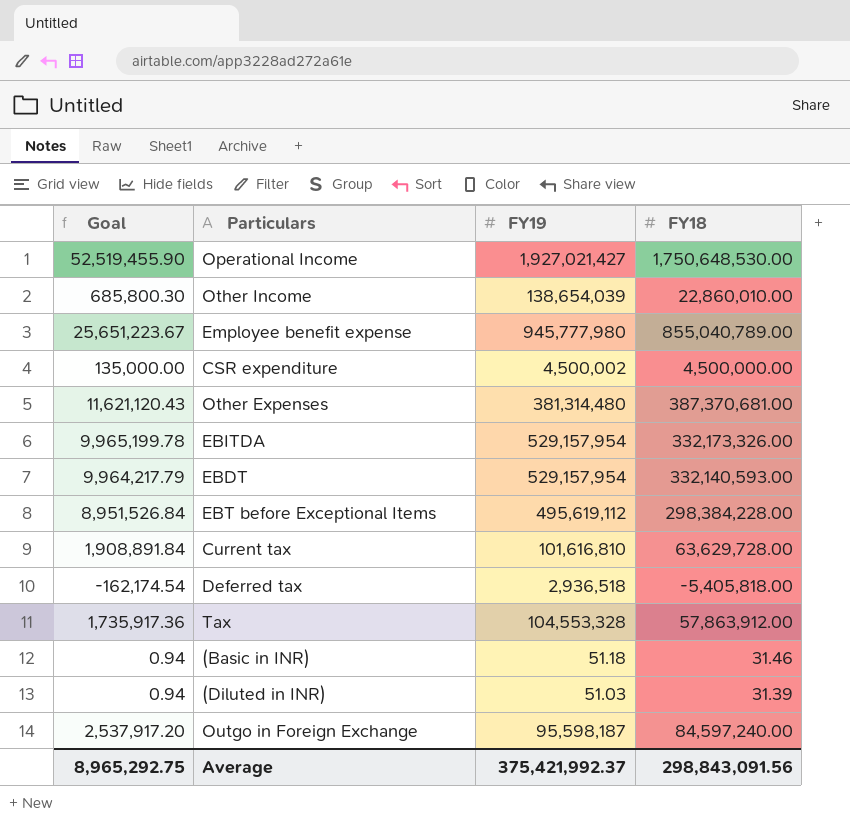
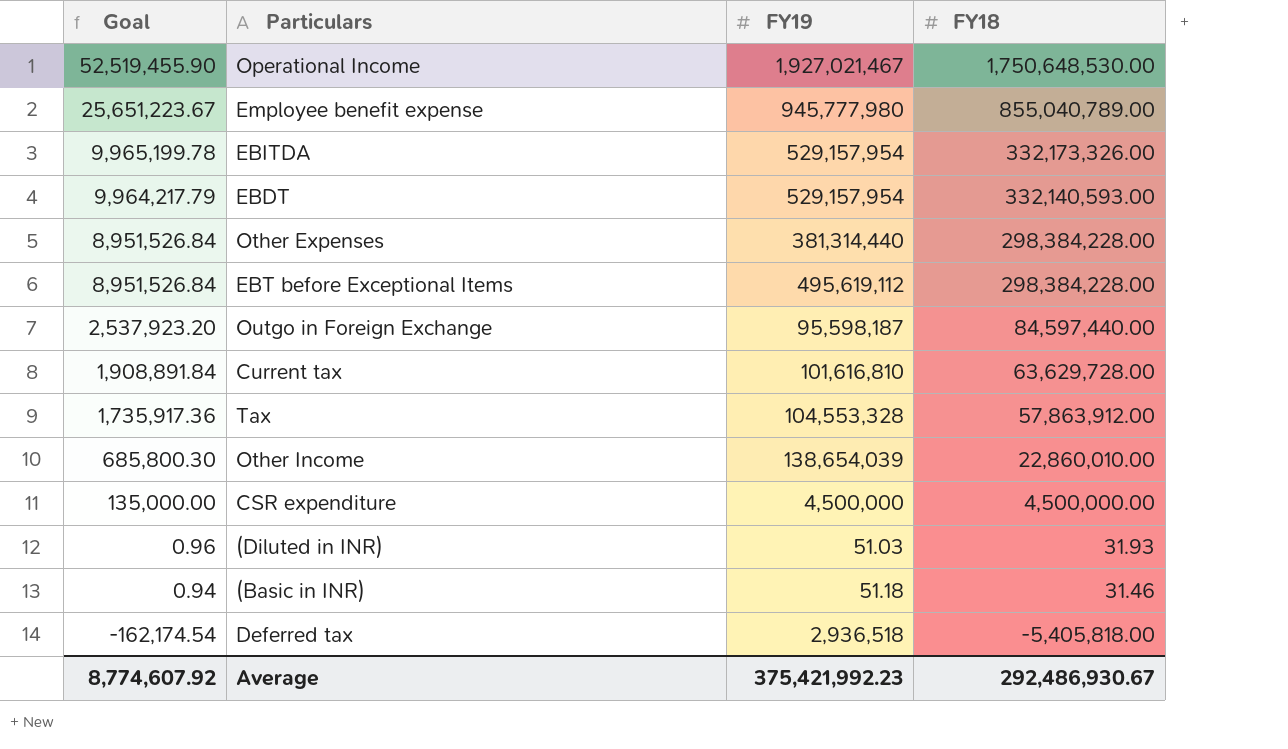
row order: none -> Goal descending
Operational Income | FY19: 1,927,021,427 -> 1,927,021,467
Other Expenses | Goal: 11,621,120.43 -> 8,951,526.84
Other Expenses | FY19: 381,314,480 -> 381,314,440
Other Expenses | FY18: 387,370,681.00 -> 298,384,228.00
Outgo in Foreign Exchange | Goal: 2,537,917.20 -> 2,537,923.20
Outgo in Foreign Exchange | FY18: 84,597,240.00 -> 84,597,440.00
CSR expenditure | FY19: 4,500,002 -> 4,500,000
(Diluted in INR) | Goal: 0.94 -> 0.96
(Diluted in INR) | FY18: 31.39 -> 31.93
Average | Goal: 8,965,292.75 -> 8,774,607.92
Average | FY19: 375,421,992.37 -> 375,421,992.23
Average | FY18: 298,843,091.56 -> 292,486,930.67

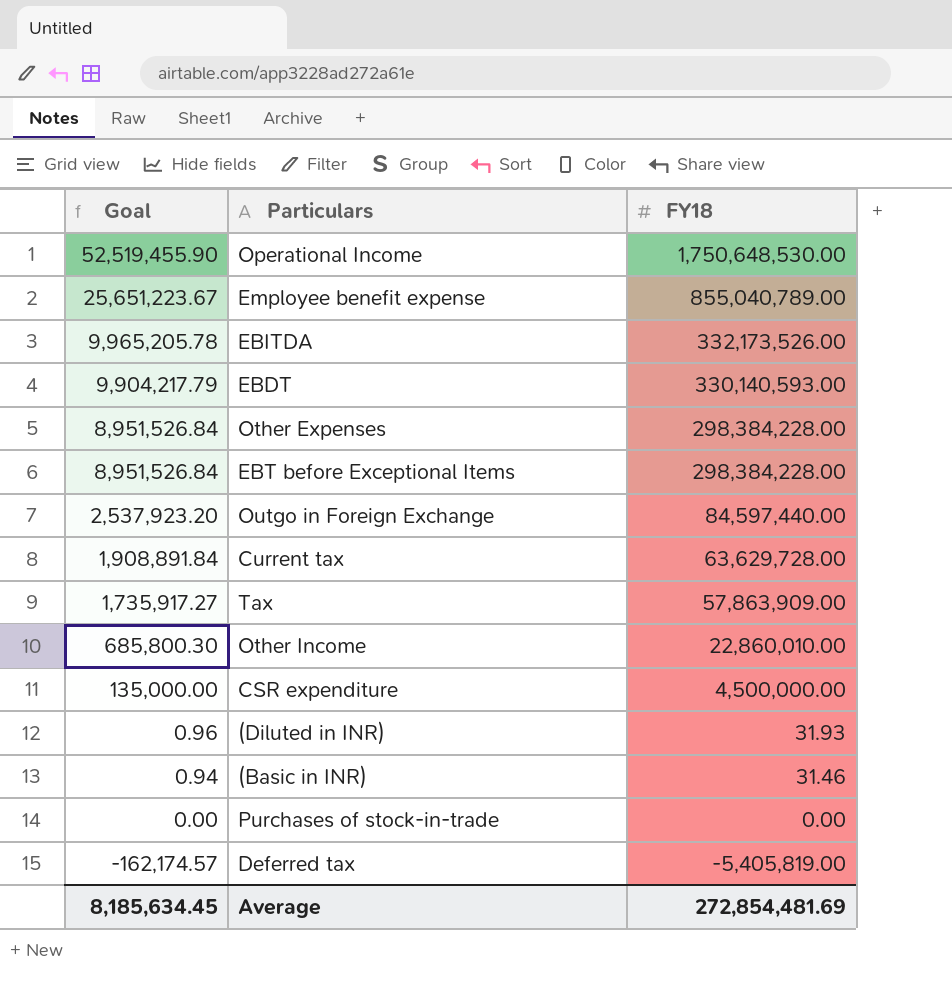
column FY19 | position: 3 -> none
EBITDA | Goal: 9,965,199.78 -> 9,965,205.78
EBITDA | FY18: 332,173,326.00 -> 332,173,526.00
EBDT | Goal: 9,964,217.79 -> 9,904,217.79
EBDT | FY18: 332,140,593.00 -> 330,140,593.00
Tax | Goal: 1,735,917.36 -> 1,735,917.27
Tax | FY18: 57,863,912.00 -> 57,863,909.00
row Purchases of stock-in-trade: none -> 0.00 | 0.00
Deferred tax | Goal: -162,174.54 -> -162,174.57
Deferred tax | FY18: -5,405,818.00 -> -5,405,819.00
Average | Goal: 8,774,607.92 -> 8,185,634.45
Average | FY18: 292,486,930.67 -> 272,854,481.69

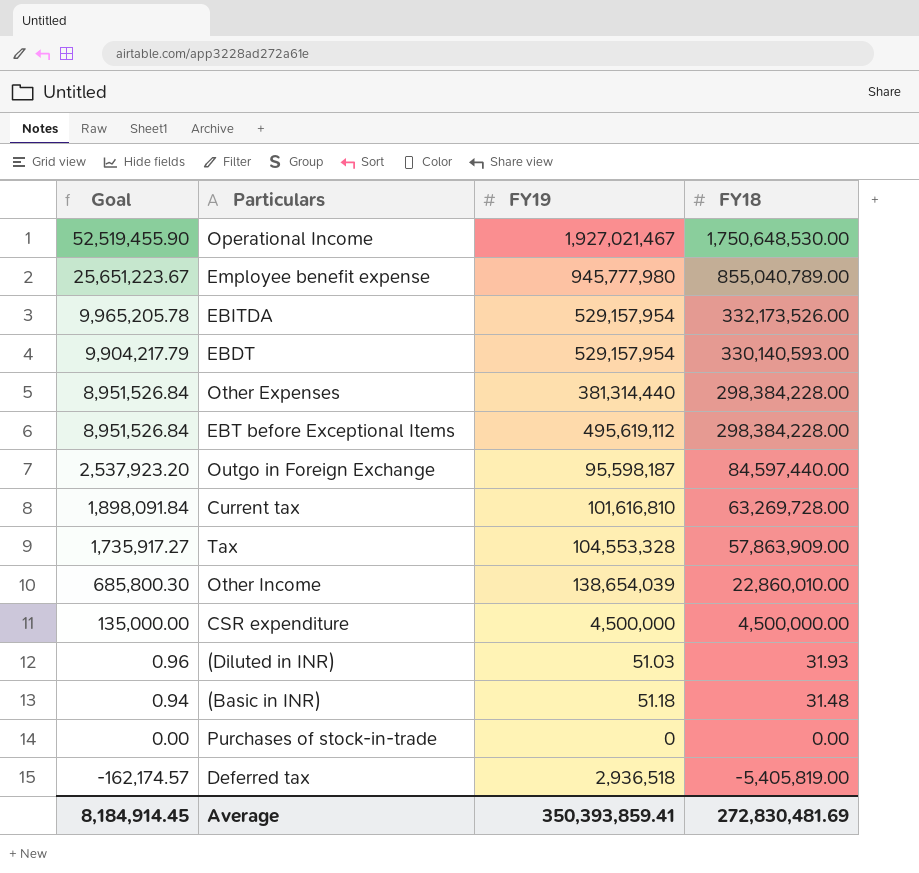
column FY19 | position: none -> 3
Current tax | Goal: 1,908,891.84 -> 1,898,091.84
Current tax | FY18: 63,629,728.00 -> 63,269,728.00
(Basic in INR) | FY18: 31.46 -> 31.48
Average | Goal: 8,185,634.45 -> 8,184,914.45
Average | FY18: 272,854,481.69 -> 272,830,481.69

